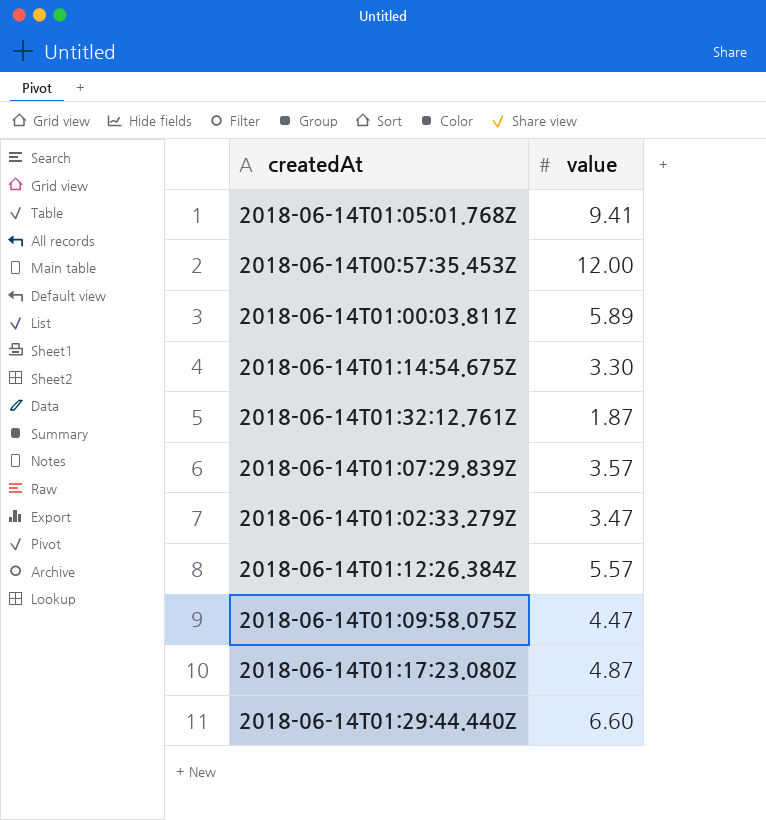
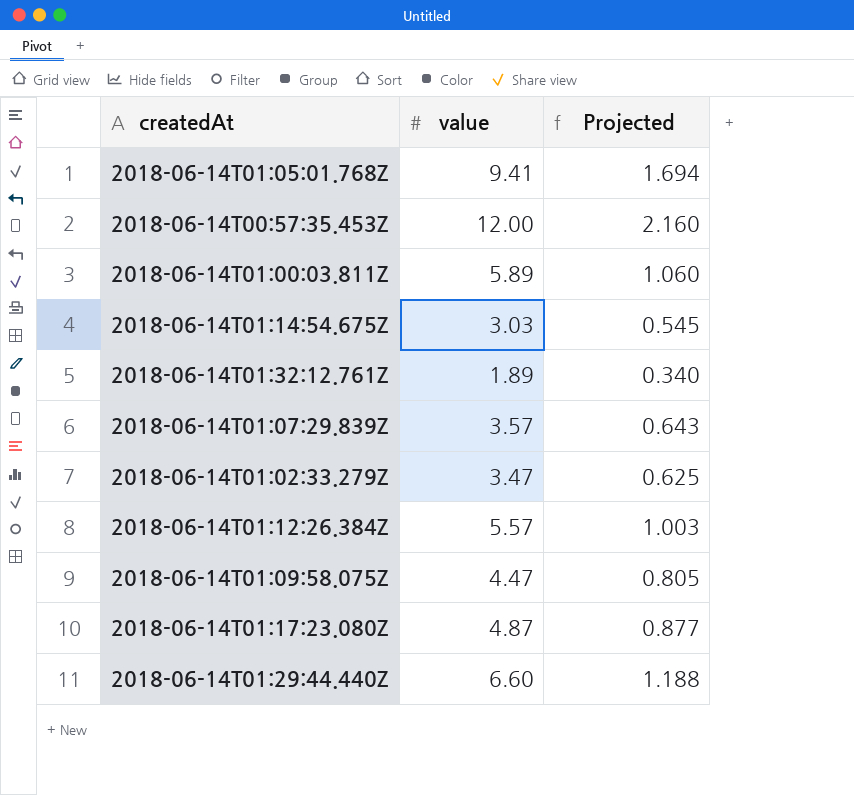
column Projected | formula: none -> [value] * 0.18
2018-06-14T01:14:54.675Z | value: 3.30 -> 3.03
2018-06-14T01:32:12.761Z | value: 1.87 -> 1.89

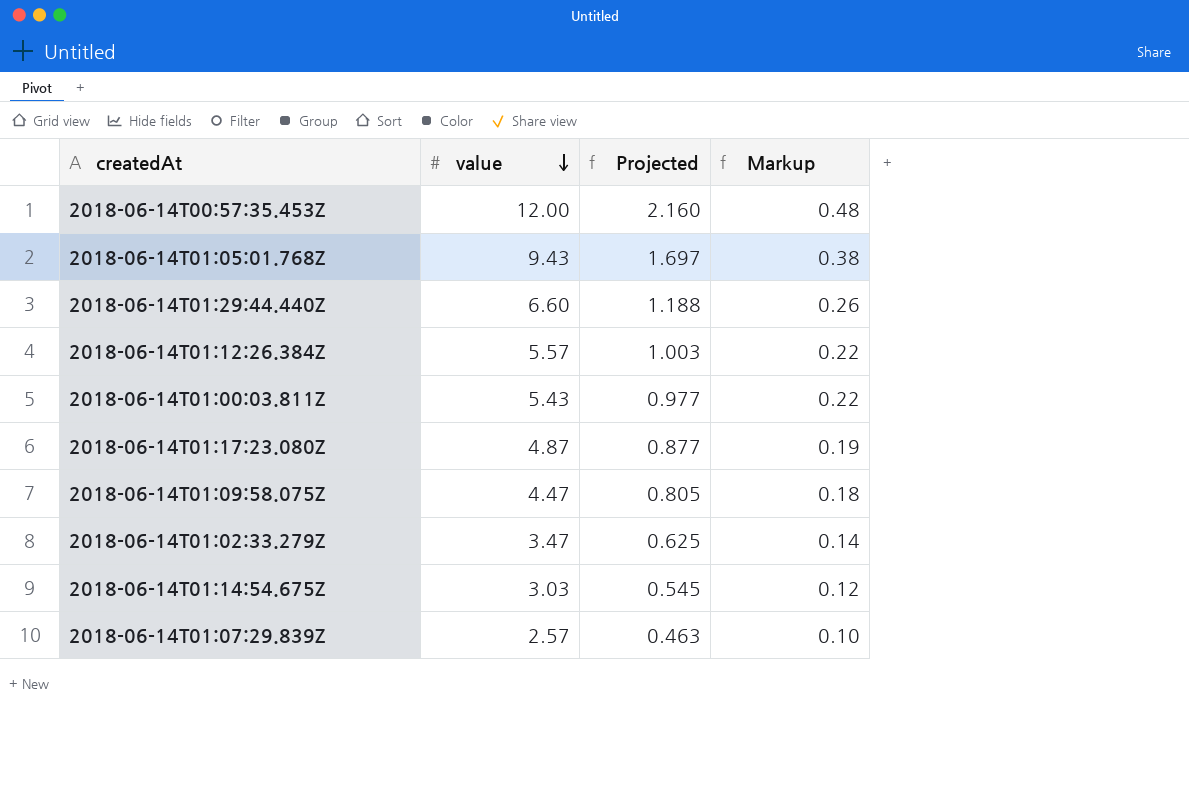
row order: none -> value descending
column Markup | formula: none -> [value] * 0.04
row 2018-06-14T01:32:12.761Z: 1.89 | 0.340 -> none
2018-06-14T01:05:01.768Z | value: 9.41 -> 9.43
2018-06-14T01:05:01.768Z | Projected: 1.694 -> 1.697
2018-06-14T01:00:03.811Z | value: 5.89 -> 5.43
2018-06-14T01:00:03.811Z | Projected: 1.060 -> 0.977
2018-06-14T01:07:29.839Z | value: 3.57 -> 2.57
2018-06-14T01:07:29.839Z | Projected: 0.643 -> 0.463

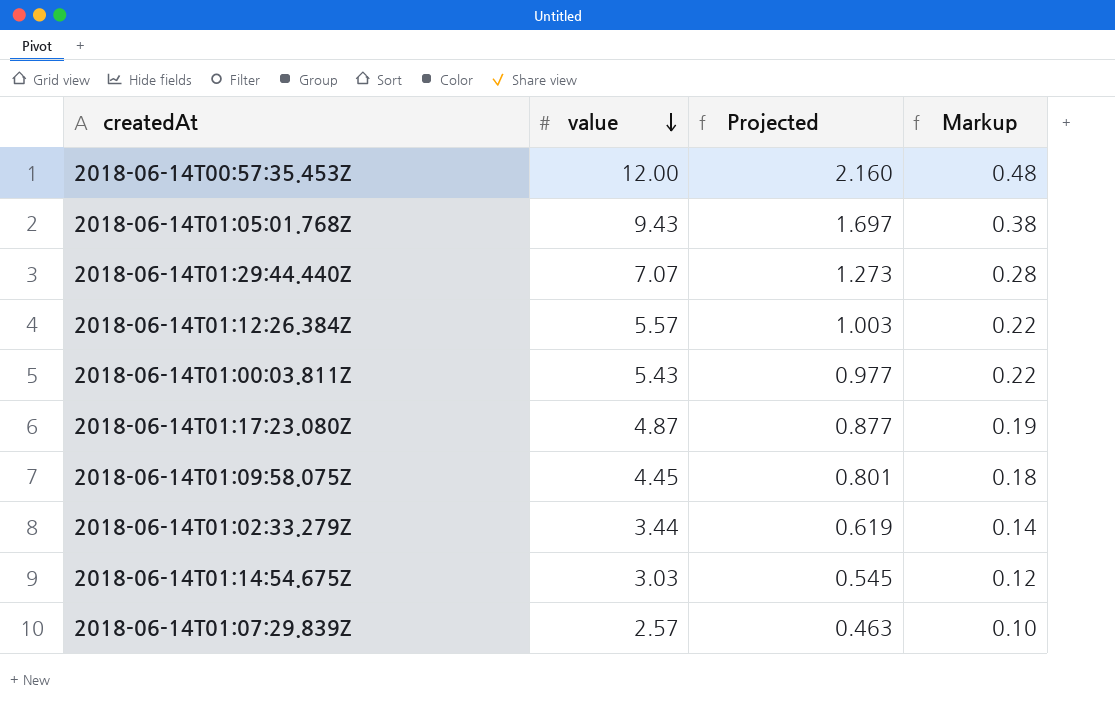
2018-06-14T01:29:44.440Z | value: 6.60 -> 7.07
2018-06-14T01:29:44.440Z | Projected: 1.188 -> 1.273
2018-06-14T01:29:44.440Z | Markup: 0.26 -> 0.28
2018-06-14T01:09:58.075Z | value: 4.47 -> 4.45
2018-06-14T01:09:58.075Z | Projected: 0.805 -> 0.801
2018-06-14T01:02:33.279Z | value: 3.47 -> 3.44
2018-06-14T01:02:33.279Z | Projected: 0.625 -> 0.619

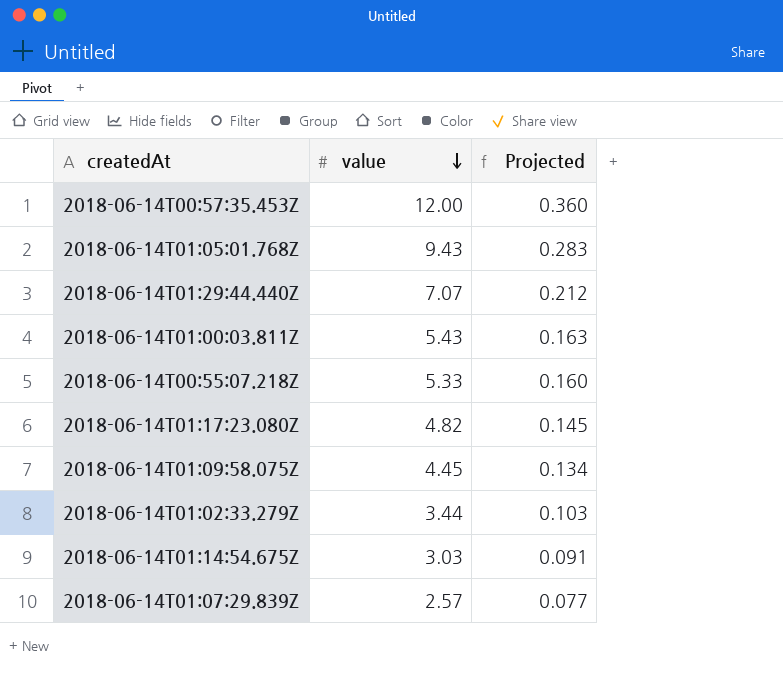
column Markup | formula: [value] * 0.04 -> none
column Projected | formula: [value] * 0.18 -> [value] * 0.03
row 2018-06-14T01:12:26.384Z: 5.57 | 1.003 | 0.22 -> none
row 2018-06-14T00:55:07.218Z: none -> 5.33 | 0.160
2018-06-14T01:17:23.080Z | value: 4.87 -> 4.82

